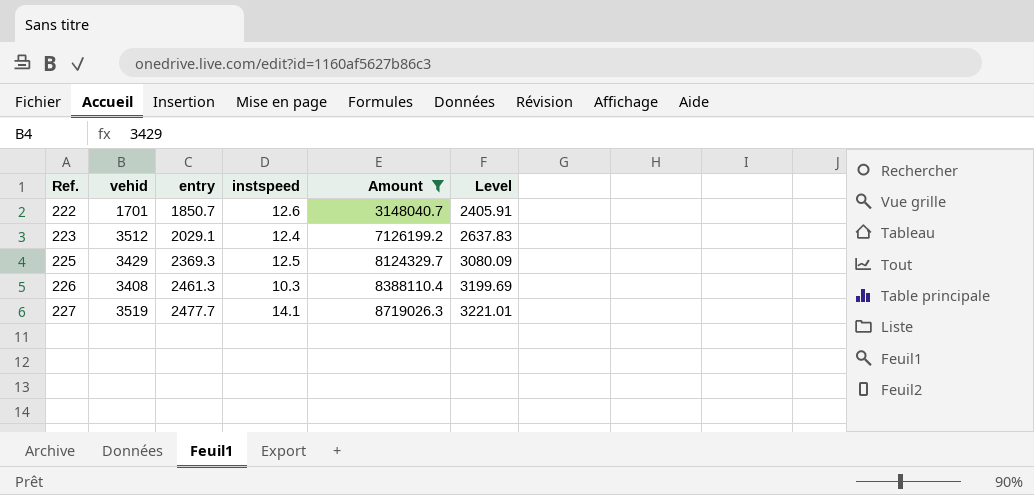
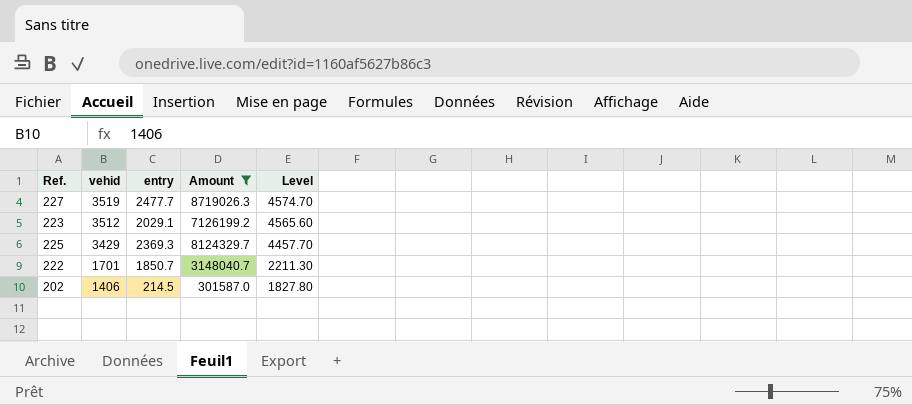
row order: Ref. ascending -> vehid descending
column instspeed | position: 4 -> none
column Level | formula: [entry] * 1.3 -> [vehid] * 1.3
row 226: 3408 | 2461.3 | 10.3 | 8388110.4 | 3199.69 -> none
row 202: none -> 1406 | 214.5 | 301587.0 | 1827.80

